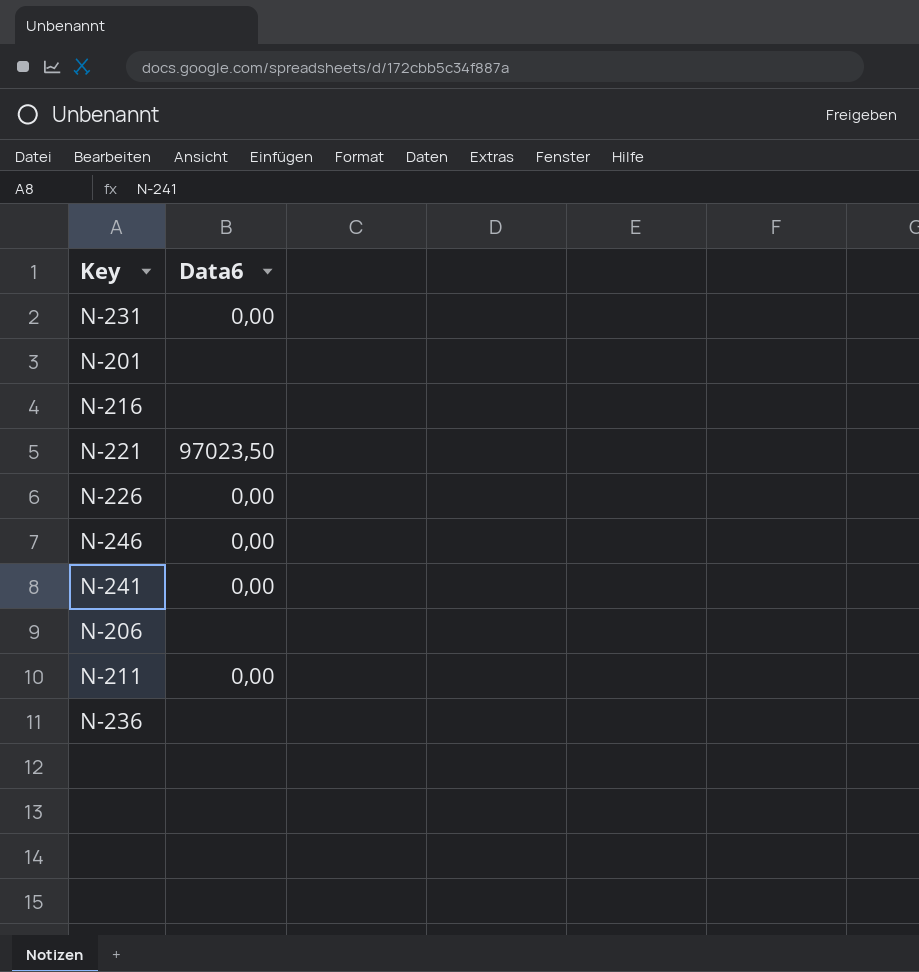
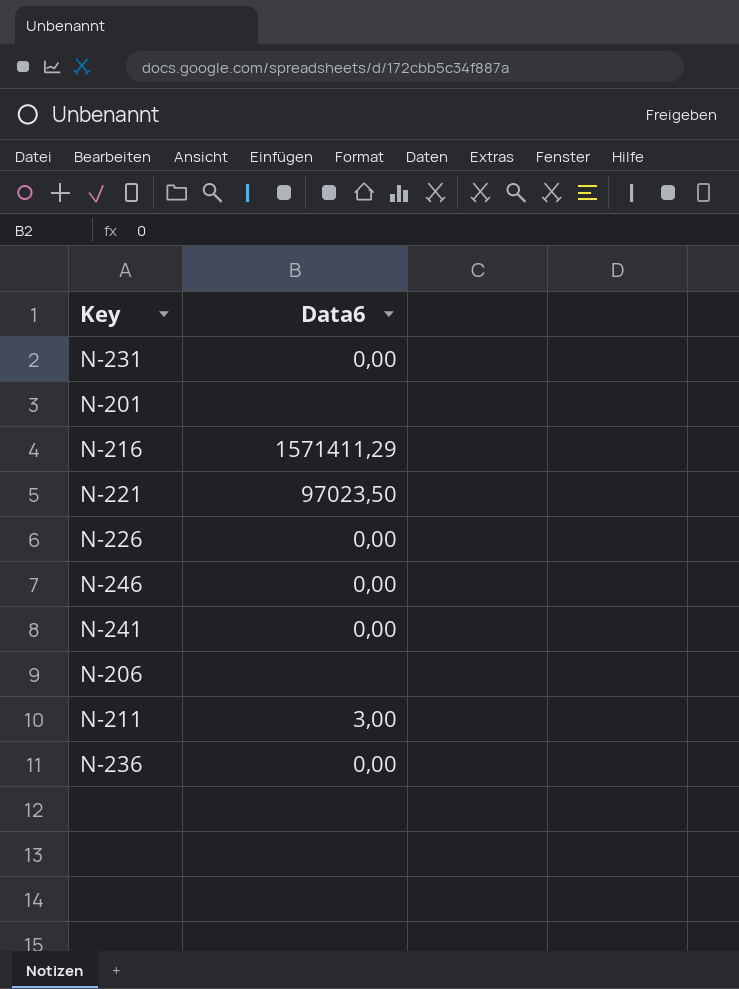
N-216 | Data6: none -> 1571411,29
N-211 | Data6: 0,00 -> 3,00
N-236 | Data6: none -> 0,00

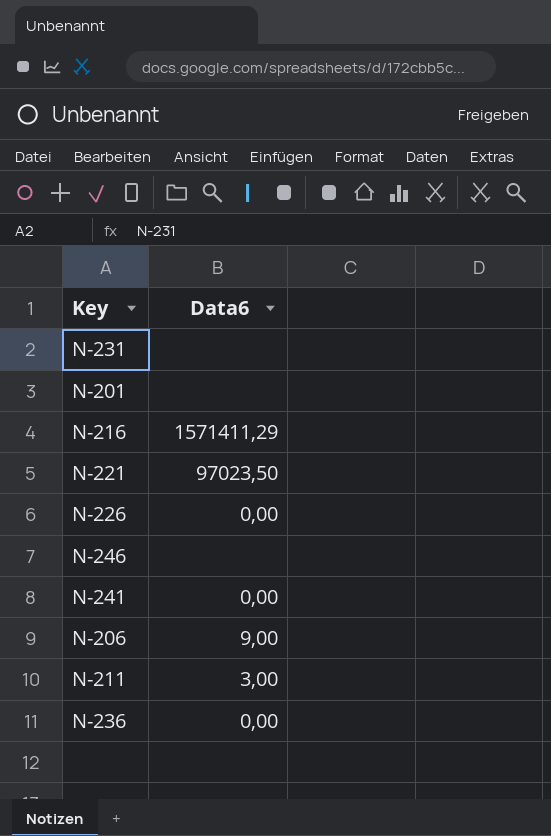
N-231 | Data6: 0,00 -> none
N-246 | Data6: 0,00 -> none
N-206 | Data6: none -> 9,00

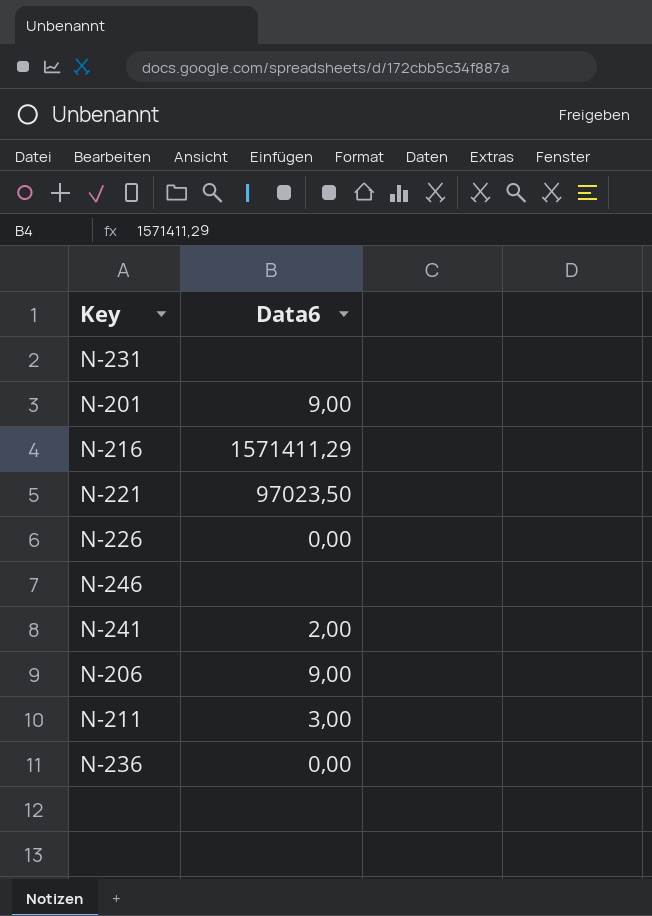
N-201 | Data6: none -> 9,00
N-241 | Data6: 0,00 -> 2,00

